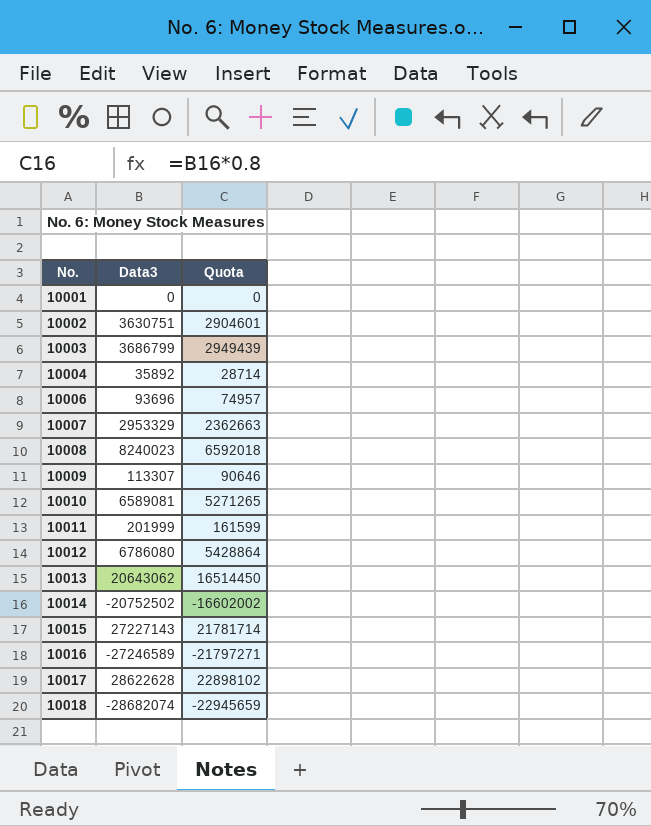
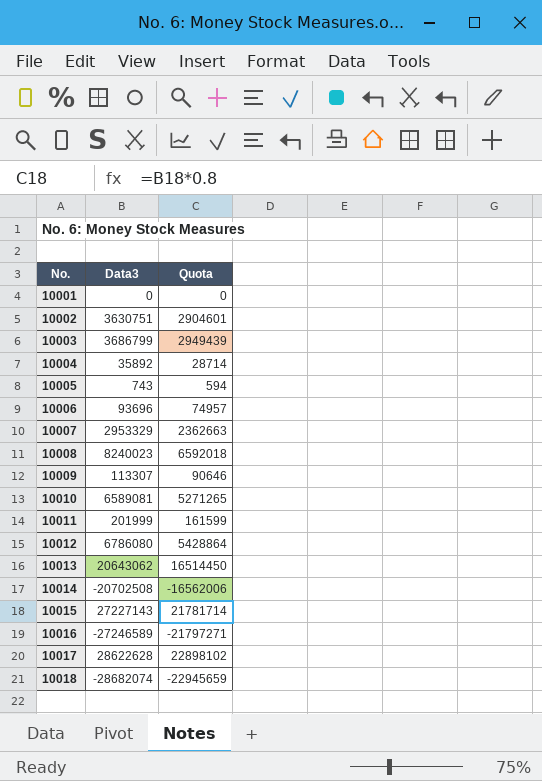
row 10005: none -> 743 | 594
10014 | Data3: -20752502 -> -20702508
10014 | Quota: -16602002 -> -16562006

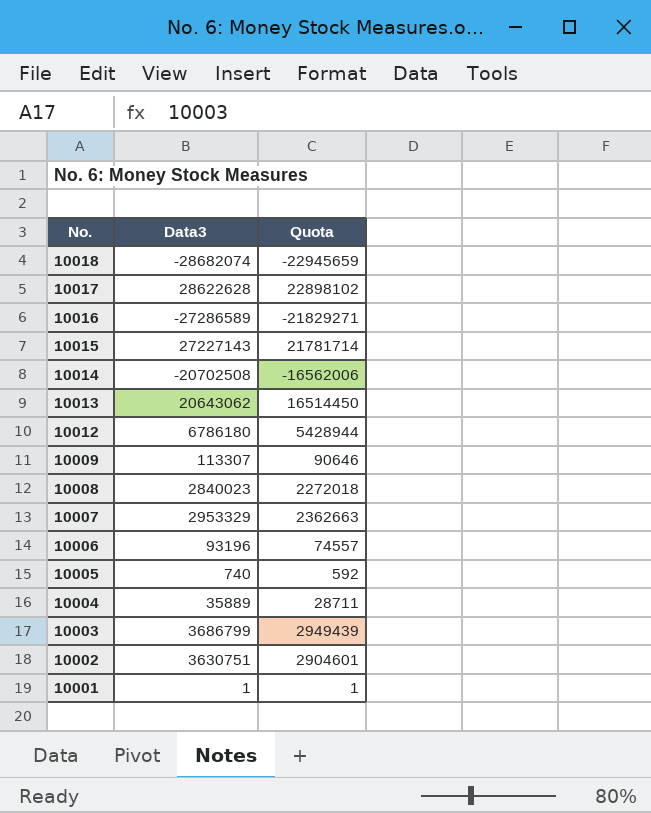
row order: No. ascending -> No. descending
row 10010: 6589081 | 5271265 -> none
row 10011: 201999 | 161599 -> none
10016 | Data3: -27246589 -> -27286589
10016 | Quota: -21797271 -> -21829271
10012 | Data3: 6786080 -> 6786180
10012 | Quota: 5428864 -> 5428944
10008 | Data3: 8240023 -> 2840023
10008 | Quota: 6592018 -> 2272018
10006 | Data3: 93696 -> 93196
10006 | Quota: 74957 -> 74557
10005 | Data3: 743 -> 740
10005 | Quota: 594 -> 592
10004 | Data3: 35892 -> 35889
10004 | Quota: 28714 -> 28711
10001 | Data3: 0 -> 1
10001 | Quota: 0 -> 1

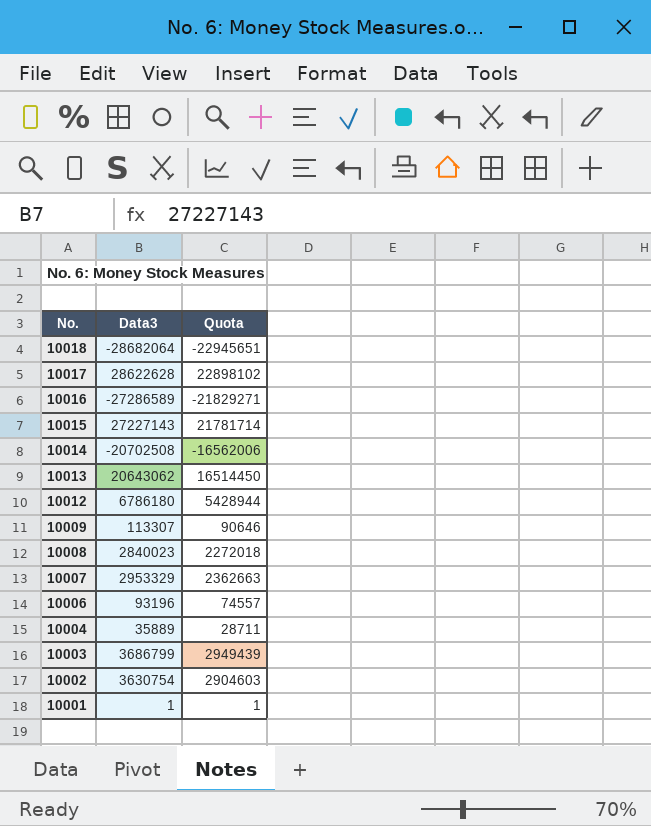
row 10005: 740 | 592 -> none
10018 | Data3: -28682074 -> -28682064
10018 | Quota: -22945659 -> -22945651
10002 | Data3: 3630751 -> 3630754
10002 | Quota: 2904601 -> 2904603

